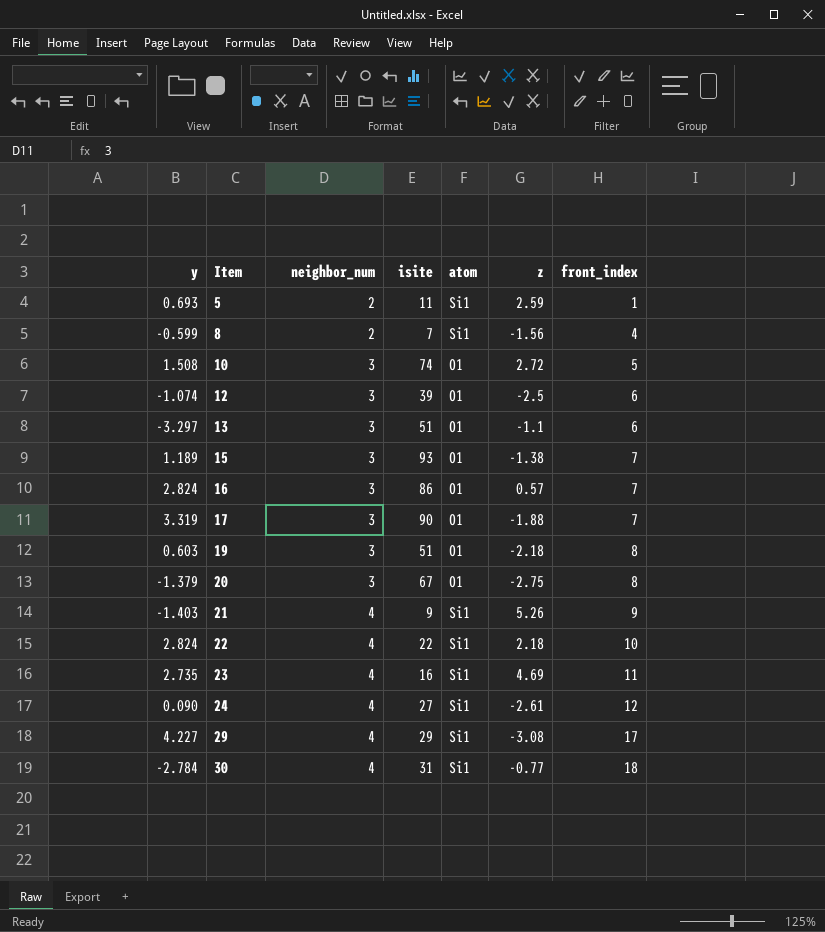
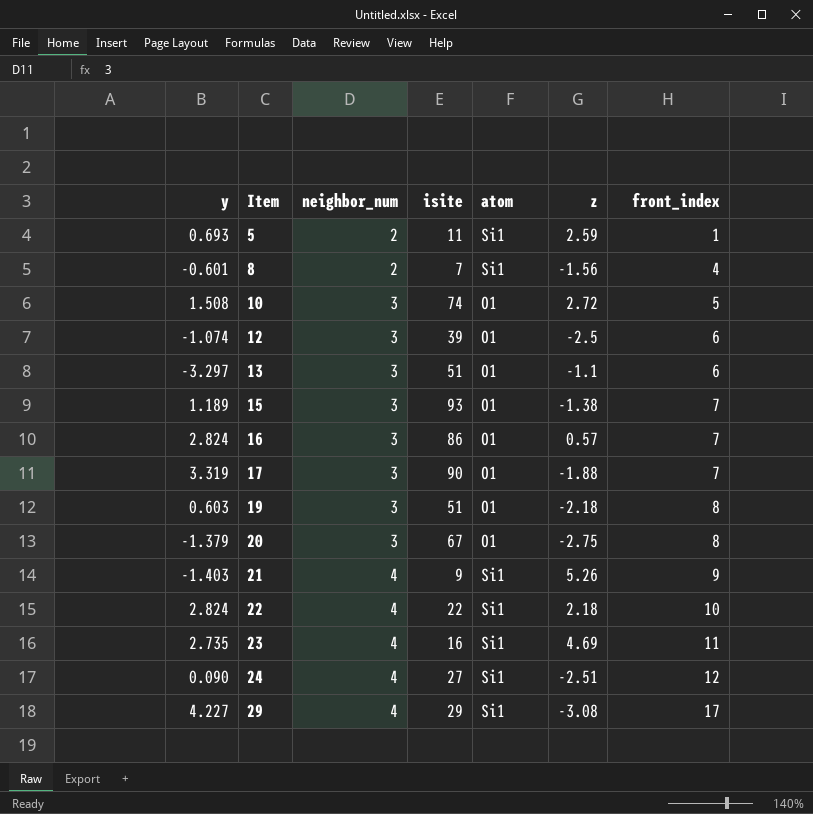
row 30: -2.784 | 4 | 31 | Si1 | -0.77 | 18 -> none
8 | y: -0.599 -> -0.601
24 | z: -2.61 -> -2.51

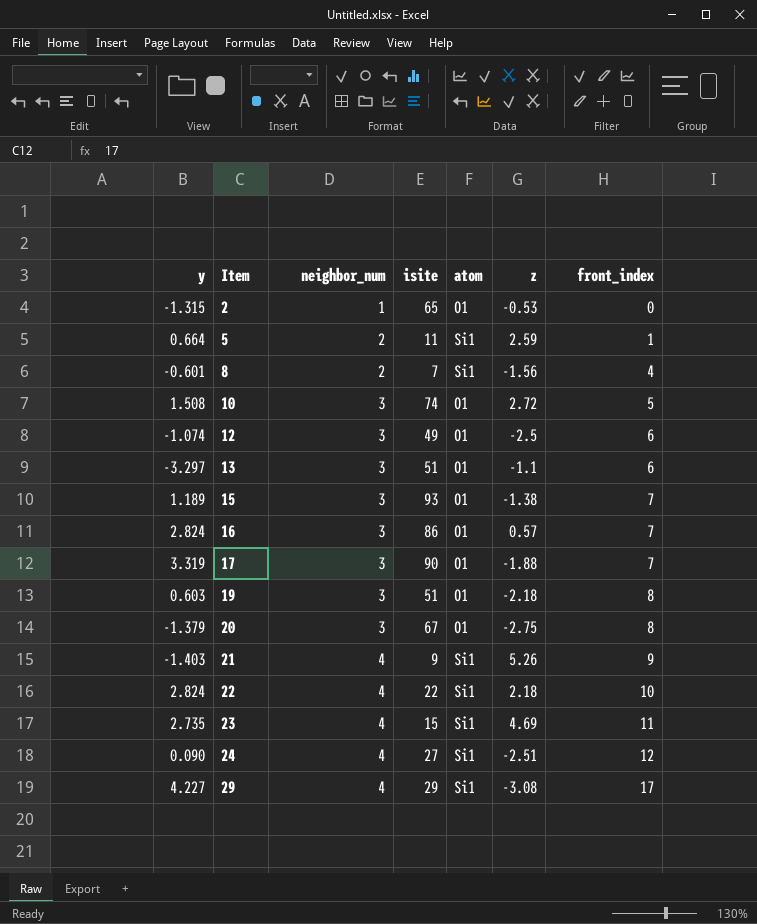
row 2: none -> -1.315 | 1 | 65 | O1 | -0.53 | 0
5 | y: 0.693 -> 0.664
12 | isite: 39 -> 49
23 | isite: 16 -> 15

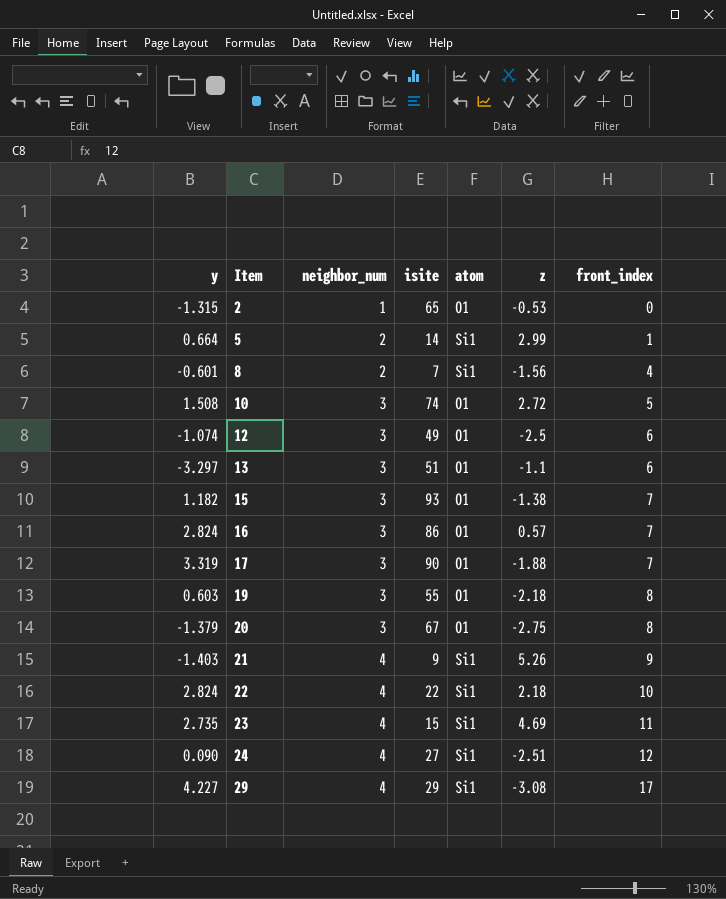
5 | isite: 11 -> 14
5 | z: 2.59 -> 2.99
15 | y: 1.189 -> 1.182
19 | isite: 51 -> 55

